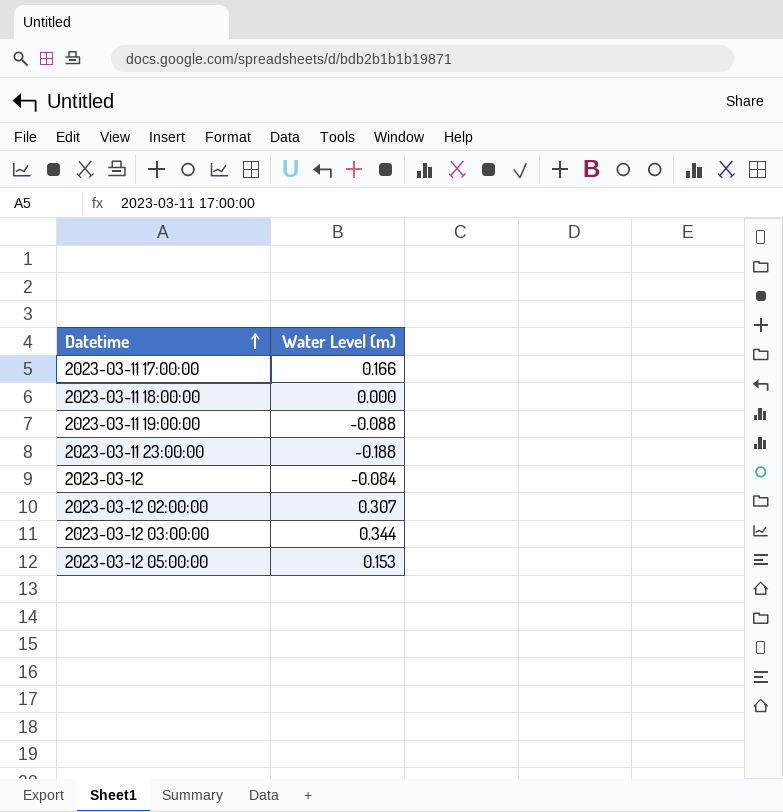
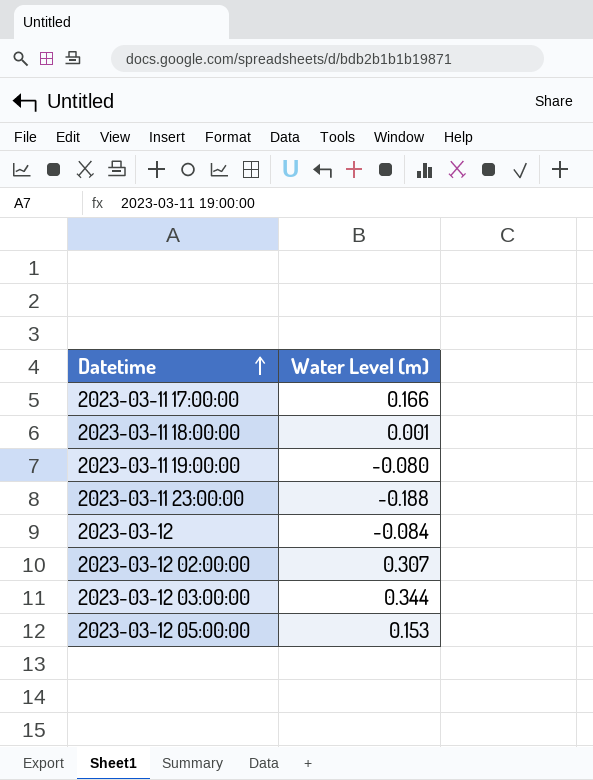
2023-03-11 18:00:00 | Water Level (m): 0.000 -> 0.001
2023-03-11 19:00:00 | Water Level (m): -0.088 -> -0.080

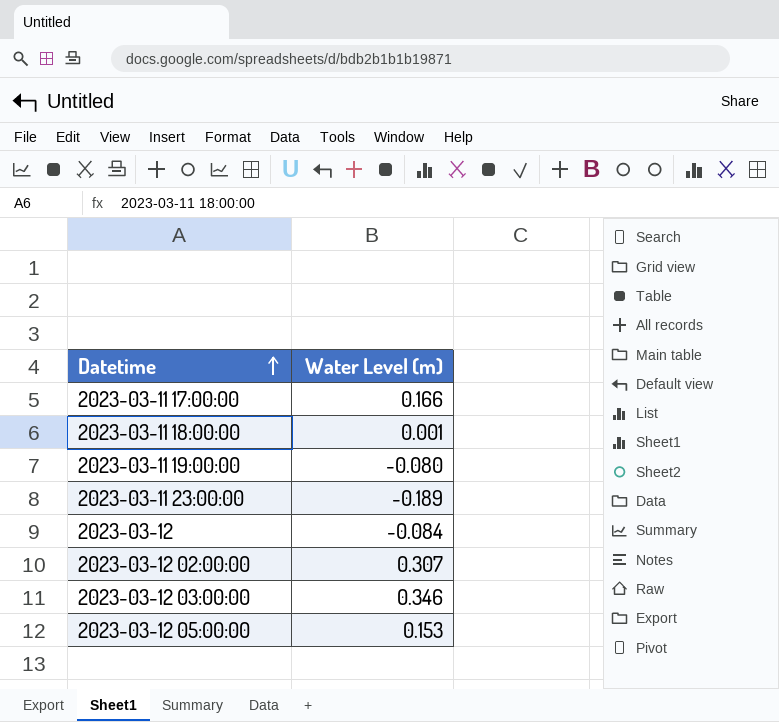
2023-03-11 23:00:00 | Water Level (m): -0.188 -> -0.189
2023-03-12 03:00:00 | Water Level (m): 0.344 -> 0.346

